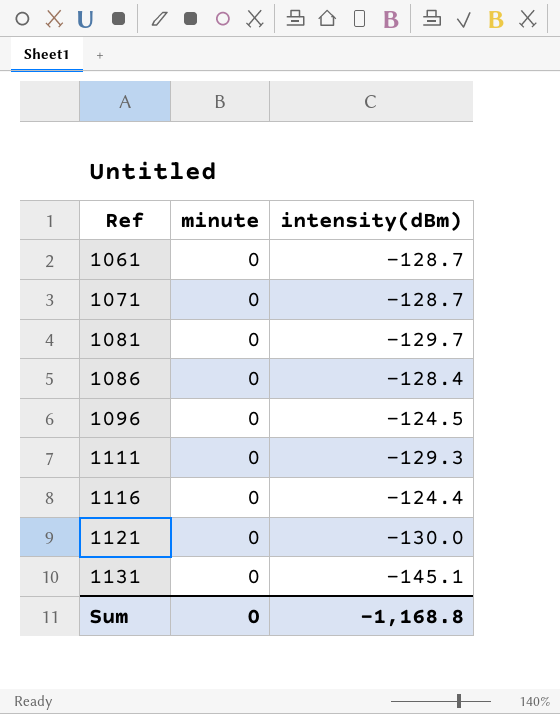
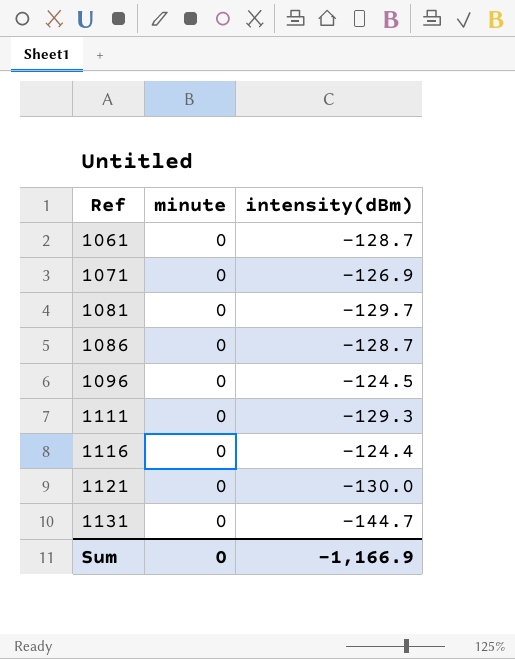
1071 | intensity(dBm): -128.7 -> -126.9
1086 | intensity(dBm): -128.4 -> -128.7
1131 | intensity(dBm): -145.1 -> -144.7
Sum | intensity(dBm): -1,168.8 -> -1,166.9

